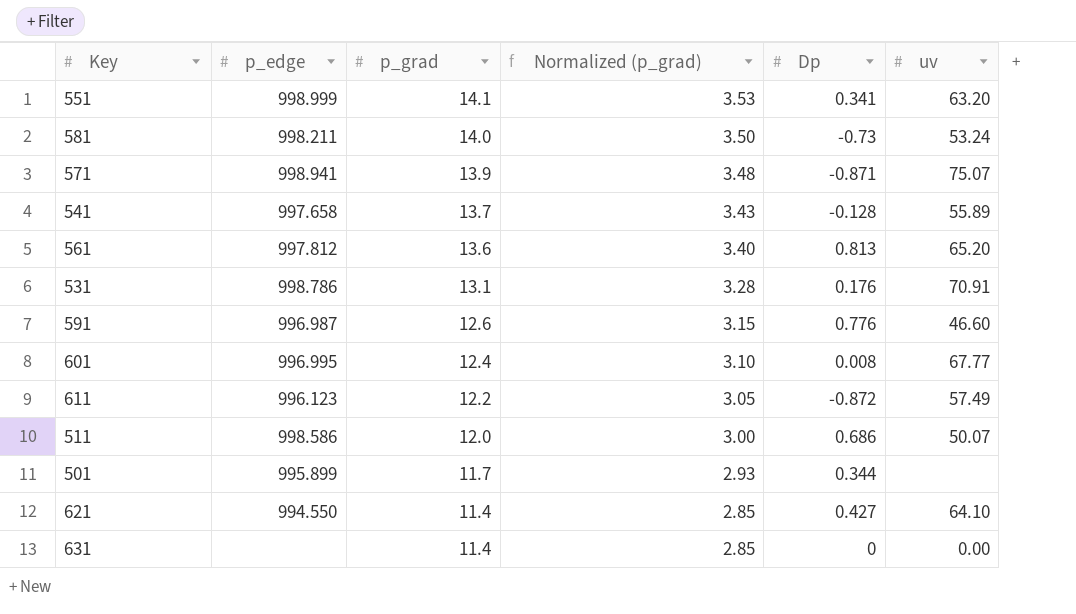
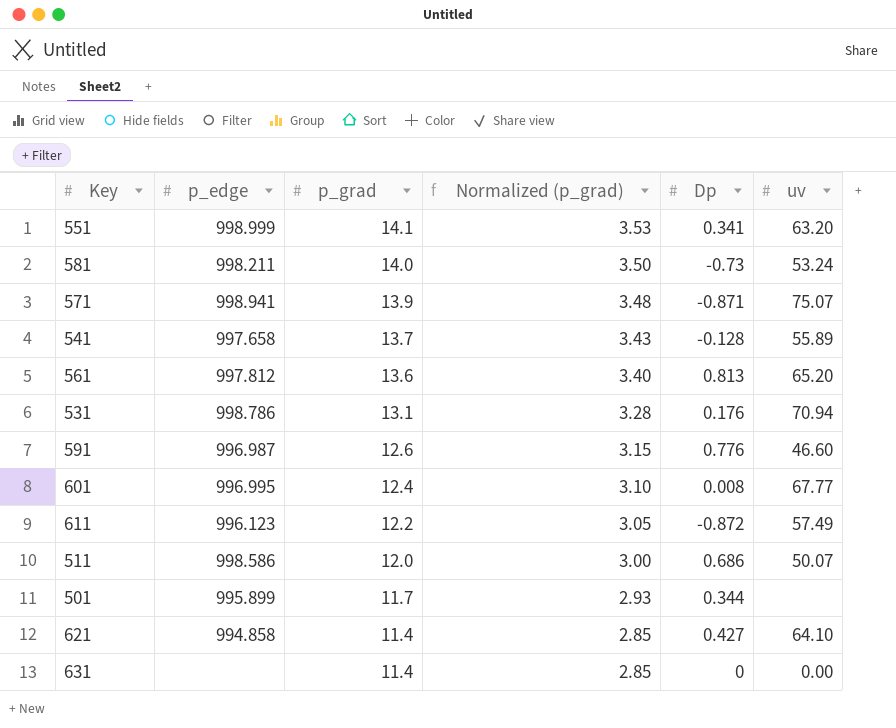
531 | uv: 70.91 -> 70.94
621 | p_edge: 994.550 -> 994.858

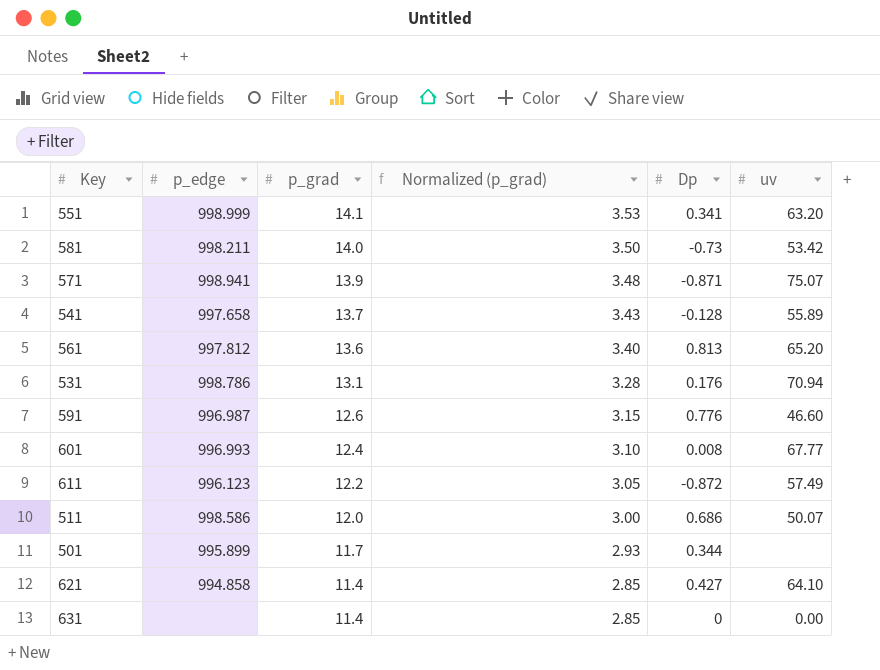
581 | uv: 53.24 -> 53.42
601 | p_edge: 996.995 -> 996.993

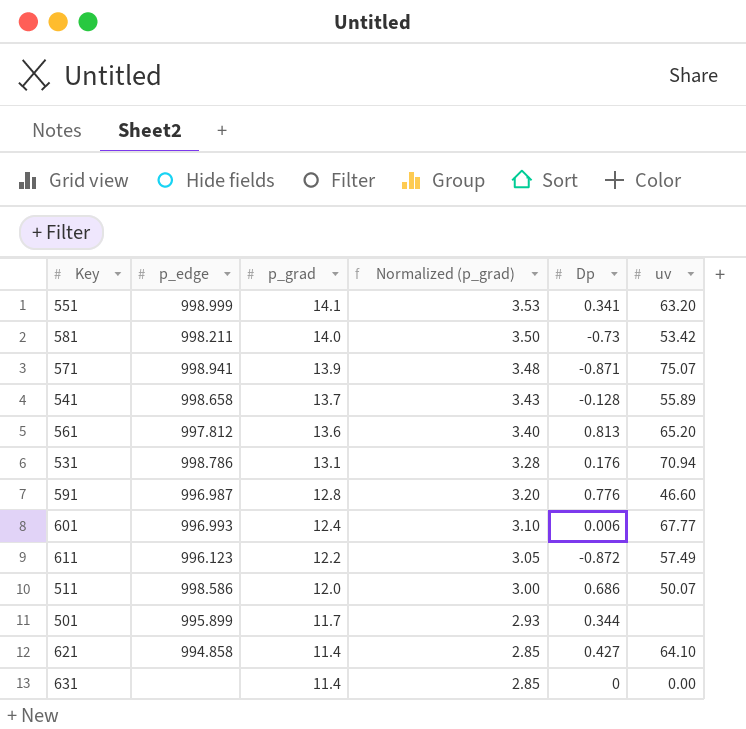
541 | p_edge: 997.658 -> 998.658
591 | p_grad: 12.6 -> 12.8
591 | Normalized (p_grad): 3.15 -> 3.20
601 | Dp: 0.008 -> 0.006

